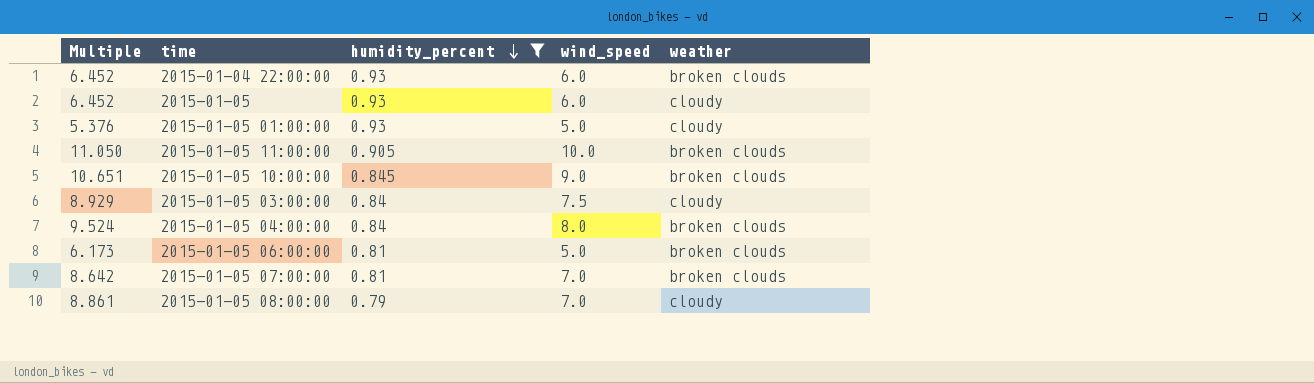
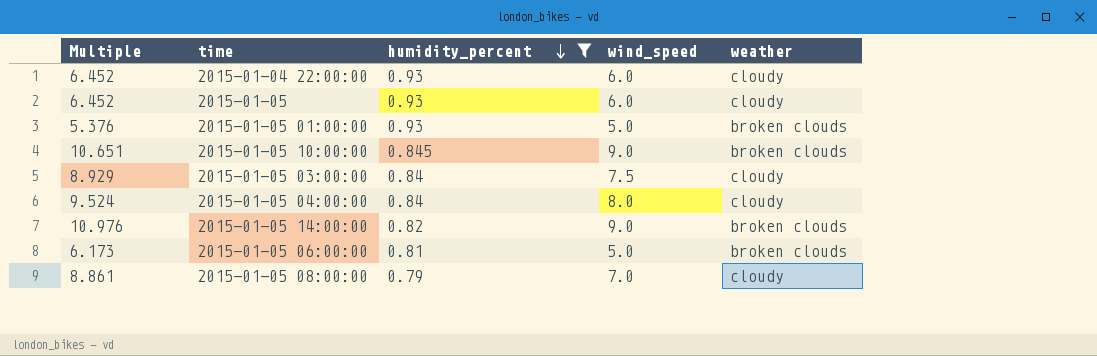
row 2015-01-05 11:00:00: 11.050 | 0.905 | 10.0 | broken clouds -> none
row 2015-01-05 07:00:00: 8.642 | 0.81 | 7.0 | broken clouds -> none
2015-01-04 22:00:00 | weather: broken clouds -> cloudy
2015-01-05 01:00:00 | weather: cloudy -> broken clouds
2015-01-05 04:00:00 | weather: broken clouds -> cloudy
row 2015-01-05 14:00:00: none -> 10.976 | 0.82 | 9.0 | broken clouds

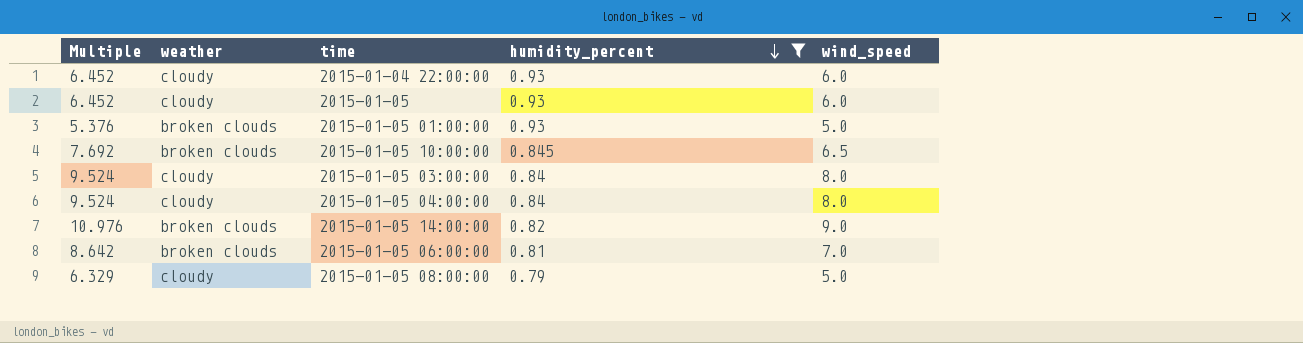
column weather | position: 5 -> 2
2015-01-05 10:00:00 | Multiple: 10.651 -> 7.692
2015-01-05 10:00:00 | wind_speed: 9.0 -> 6.5
2015-01-05 03:00:00 | Multiple: 8.929 -> 9.524
2015-01-05 03:00:00 | wind_speed: 7.5 -> 8.0
2015-01-05 06:00:00 | Multiple: 6.173 -> 8.642
2015-01-05 06:00:00 | wind_speed: 5.0 -> 7.0
2015-01-05 08:00:00 | Multiple: 8.861 -> 6.329
2015-01-05 08:00:00 | wind_speed: 7.0 -> 5.0

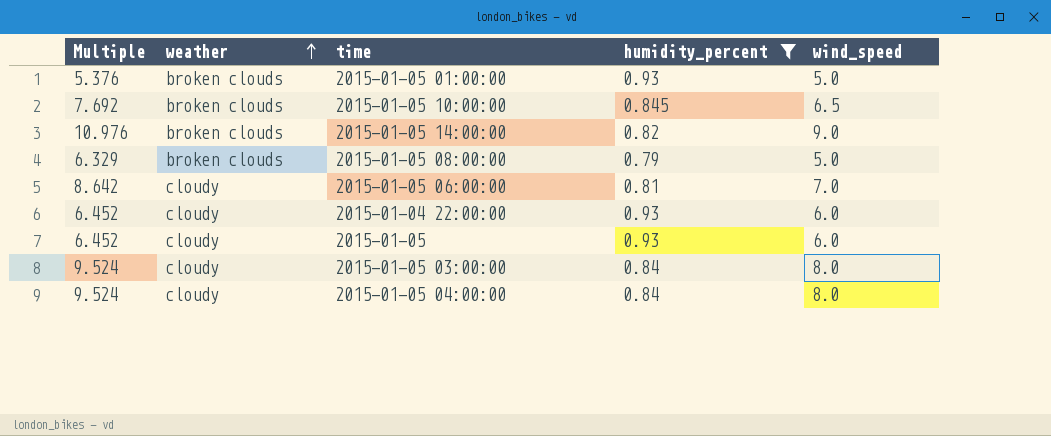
row order: humidity_percent descending -> weather ascending
2015-01-05 08:00:00 | weather: cloudy -> broken clouds
2015-01-05 06:00:00 | weather: broken clouds -> cloudy

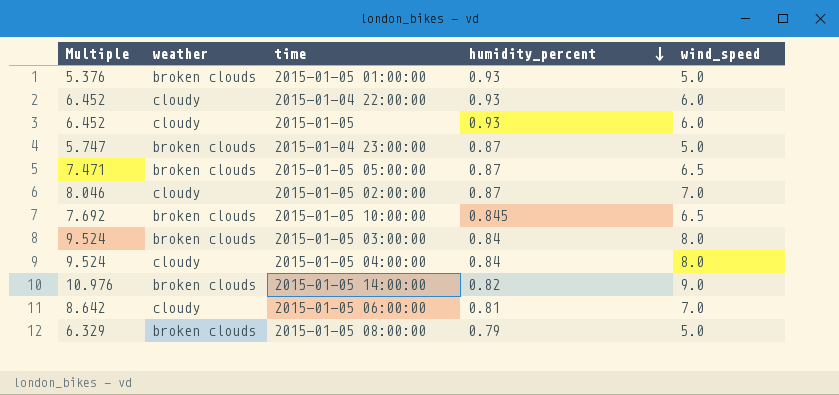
filter: humidity_percent != 0.87 -> none
row order: weather ascending -> humidity_percent descending
2015-01-05 03:00:00 | weather: cloudy -> broken clouds

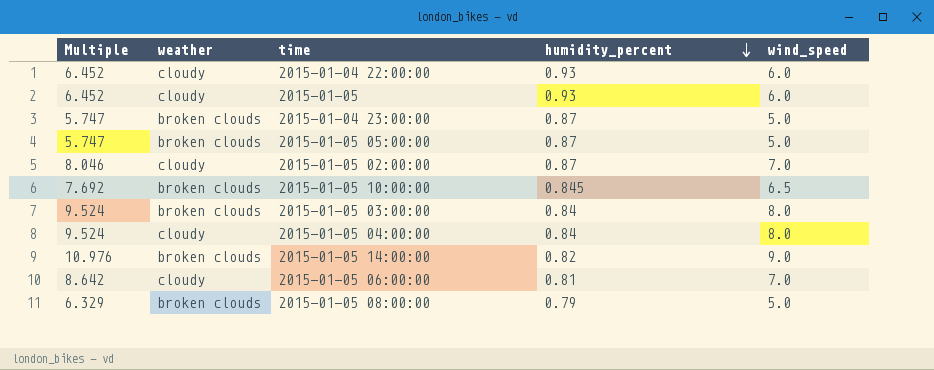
row 2015-01-05 01:00:00: 5.376 | broken clouds | 0.93 | 5.0 -> none
2015-01-05 05:00:00 | Multiple: 7.471 -> 5.747
2015-01-05 05:00:00 | wind_speed: 6.5 -> 5.0

